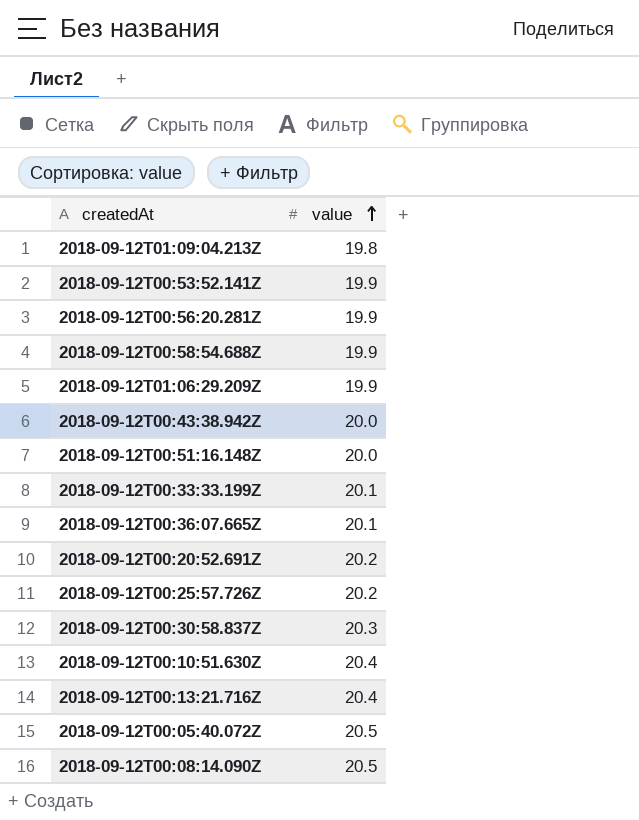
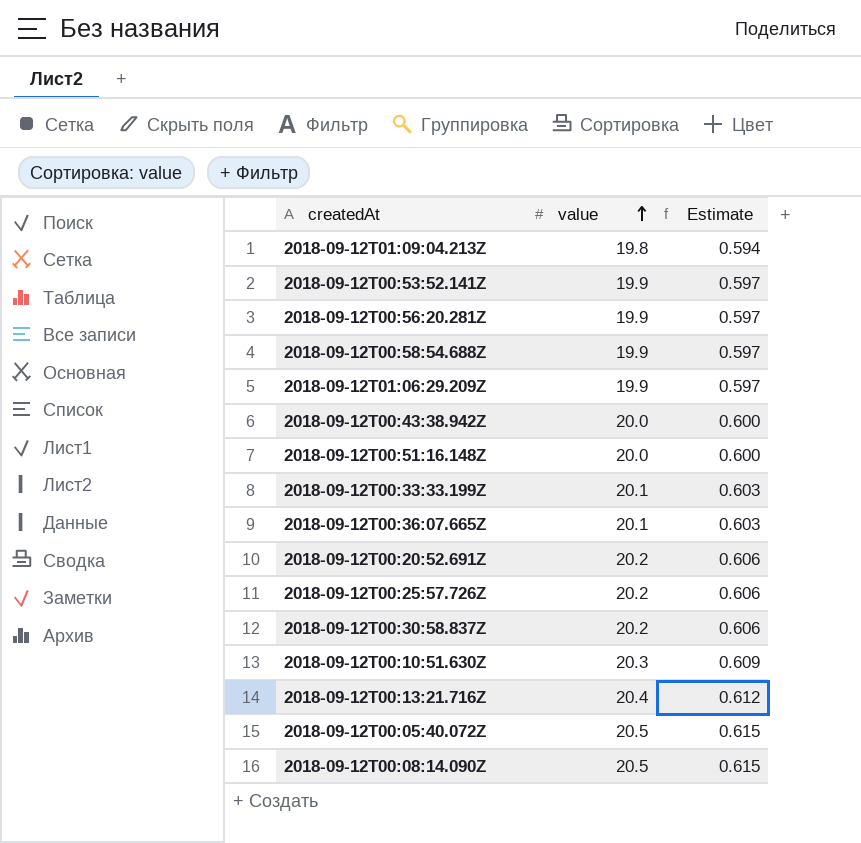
column Estimate | formula: none -> [value] * 0.03
2018-09-12T00:30:58.837Z | value: 20.3 -> 20.2
2018-09-12T00:10:51.630Z | value: 20.4 -> 20.3

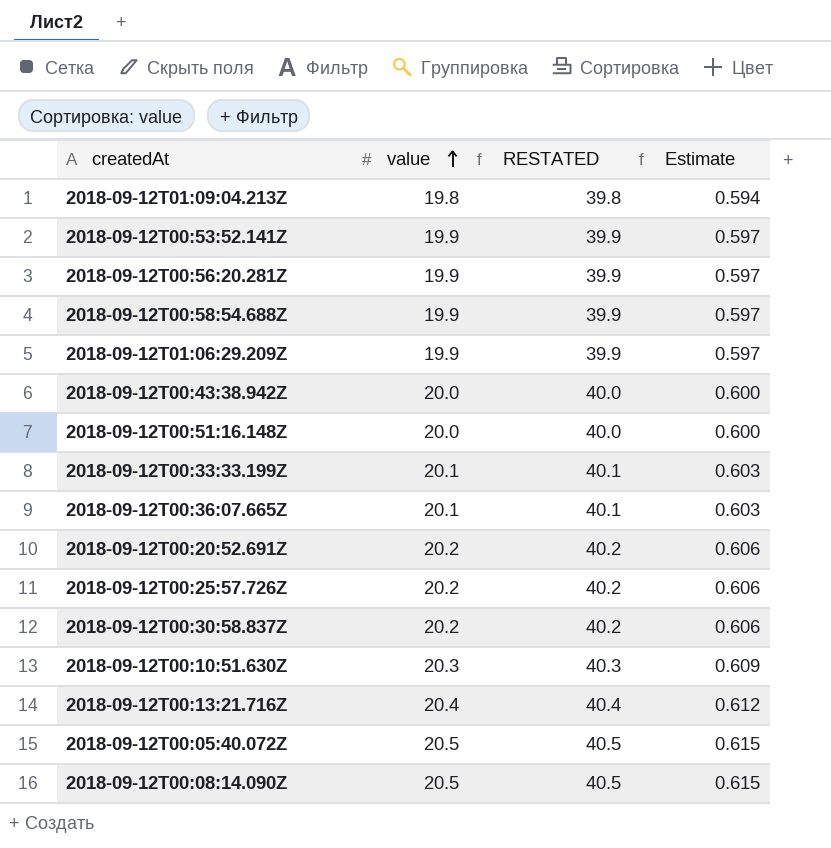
column RESTATED | formula: none -> [value] + 20

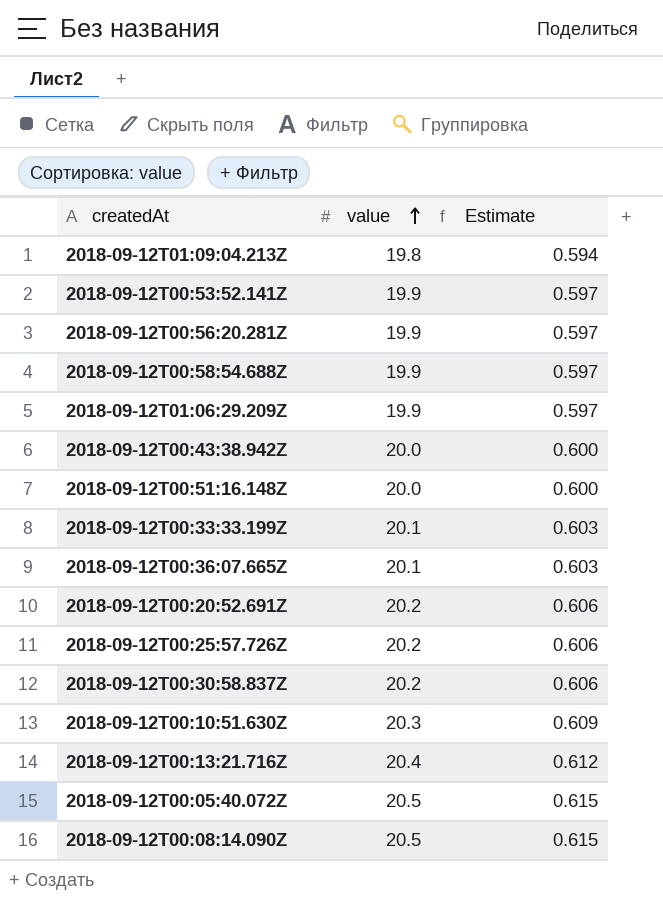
column RESTATED | formula: [value] + 20 -> none

